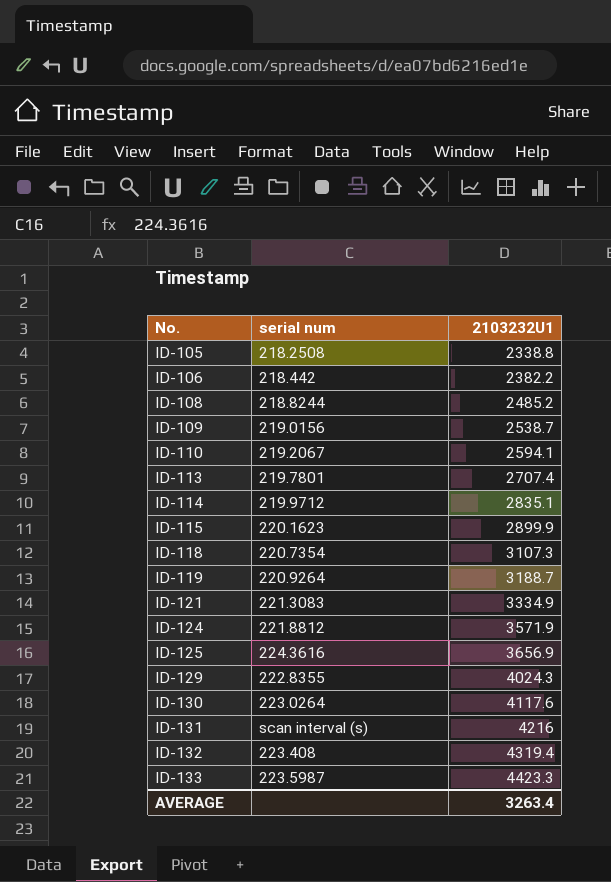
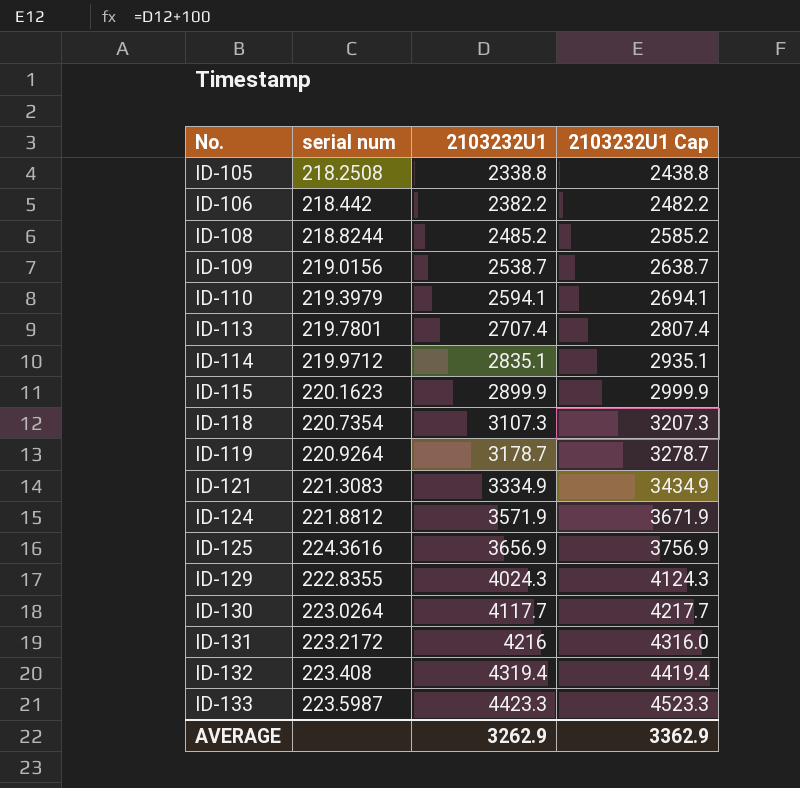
column 2103232U1 Cap | formula: none -> [2103232U1] + 100
ID-110 | serial num: 219.2067 -> 219.3979
ID-119 | 2103232U1: 3188.7 -> 3178.7
ID-130 | 2103232U1: 4117.6 -> 4117.7
ID-131 | serial num: scan interval (s) -> 223.2172
AVERAGE | 2103232U1: 3263.4 -> 3262.9

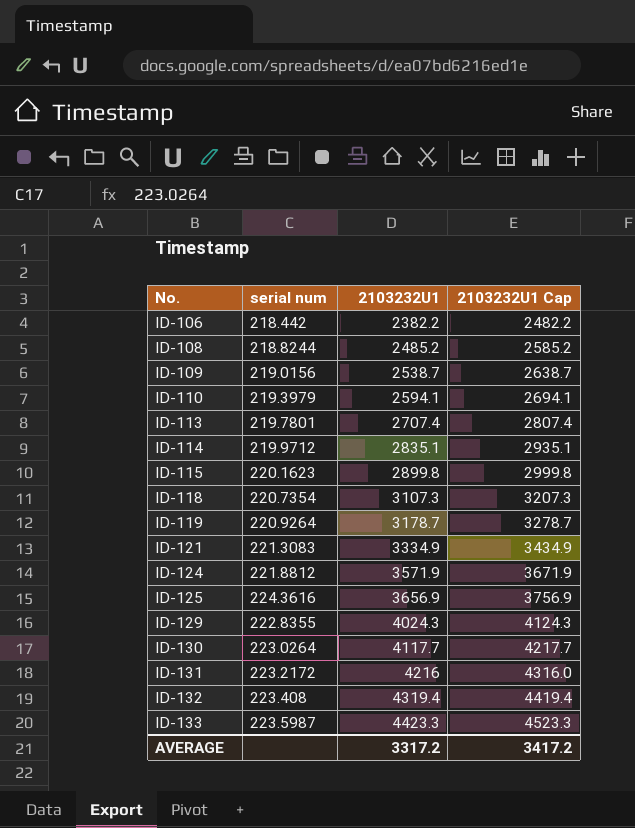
row ID-105: 218.2508 | 2338.8 | 2438.8 -> none
ID-115 | 2103232U1: 2899.9 -> 2899.8
ID-115 | 2103232U1 Cap: 2999.9 -> 2999.8
AVERAGE | 2103232U1: 3262.9 -> 3317.2
AVERAGE | 2103232U1 Cap: 3362.9 -> 3417.2

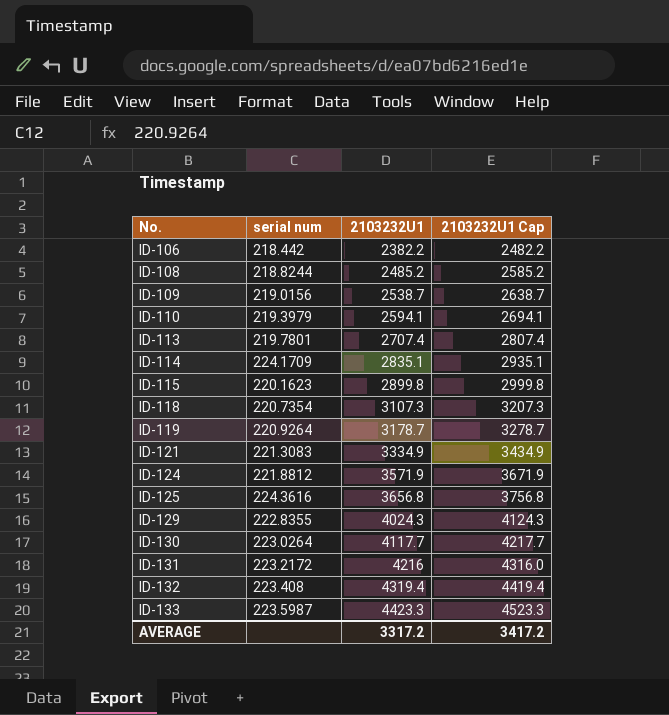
ID-114 | serial num: 219.9712 -> 224.1709
ID-125 | 2103232U1: 3656.9 -> 3656.8
ID-125 | 2103232U1 Cap: 3756.9 -> 3756.8

